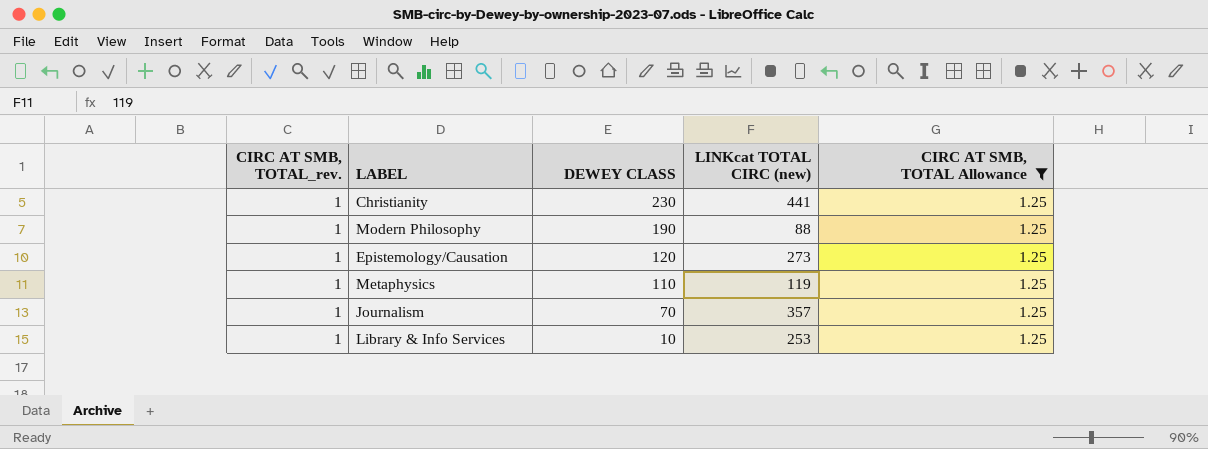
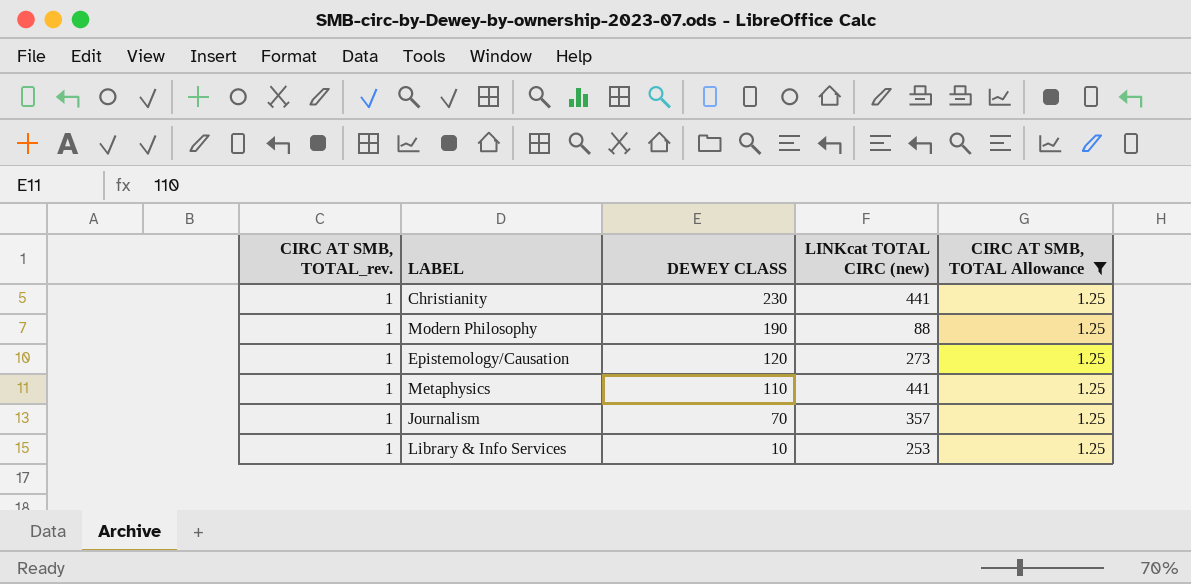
Metaphysics | LINKcat TOTAL CIRC (new): 119 -> 441

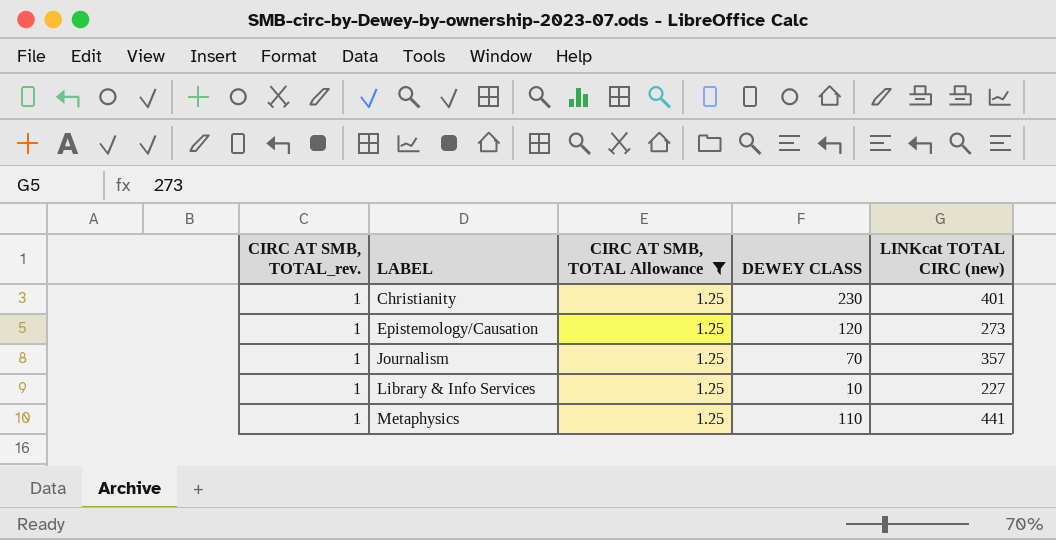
row order: DEWEY CLASS descending -> LABEL ascending
column CIRC AT SMB, TOTAL Allowance | position: 5 -> 3
row Modern Philosophy: 1 | 190 | 88 | 1.25 -> none
Christianity | LINKcat TOTAL CIRC (new): 441 -> 401
Library & Info Services | LINKcat TOTAL CIRC (new): 253 -> 227

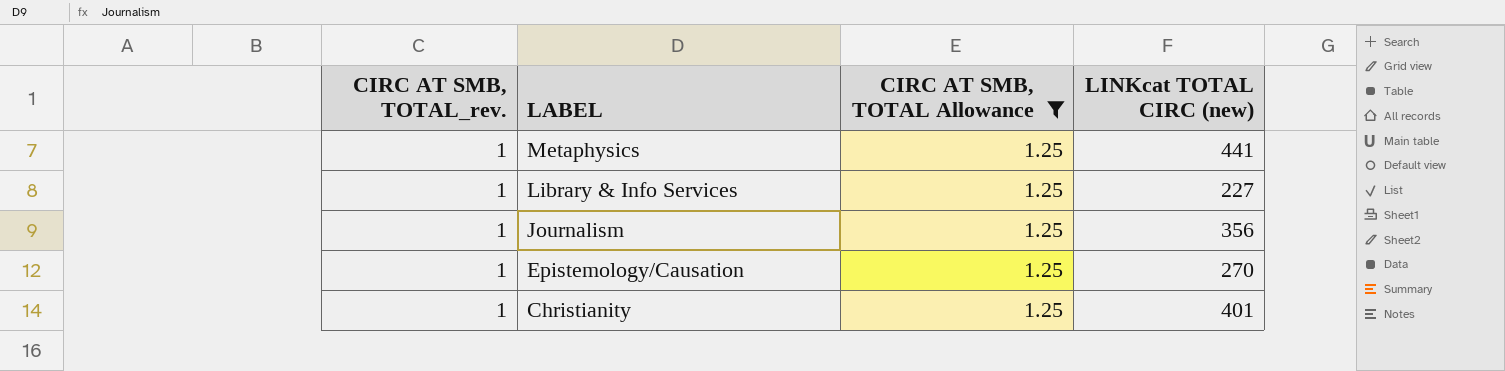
row order: LABEL ascending -> LABEL descending
column DEWEY CLASS | position: 4 -> none
Journalism | LINKcat TOTAL CIRC (new): 357 -> 356
Epistemology/Causation | LINKcat TOTAL CIRC (new): 273 -> 270

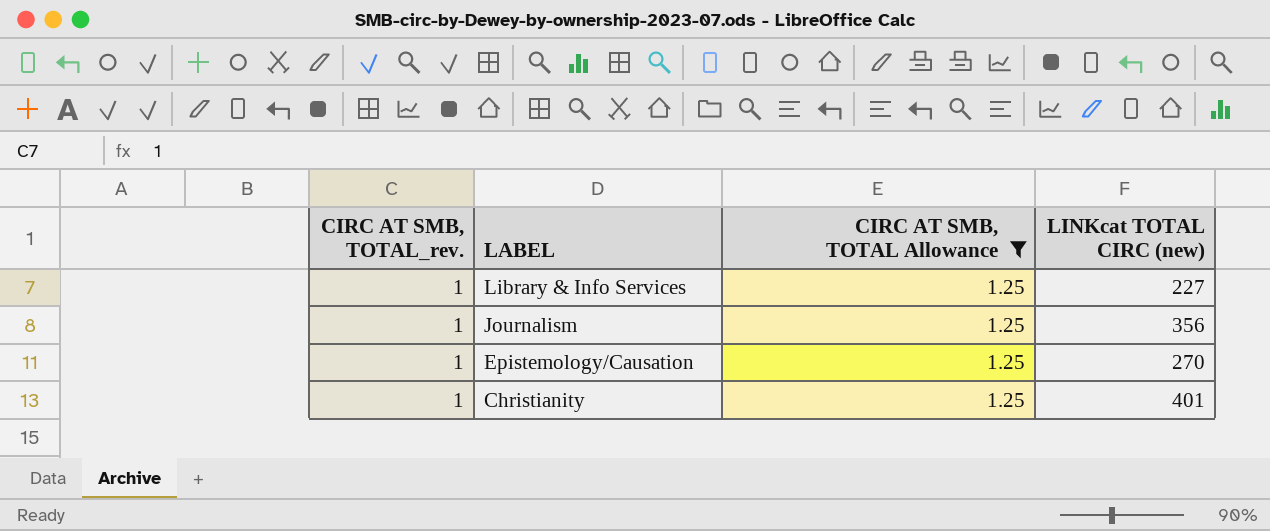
row Metaphysics: 1 | 1.25 | 441 -> none

